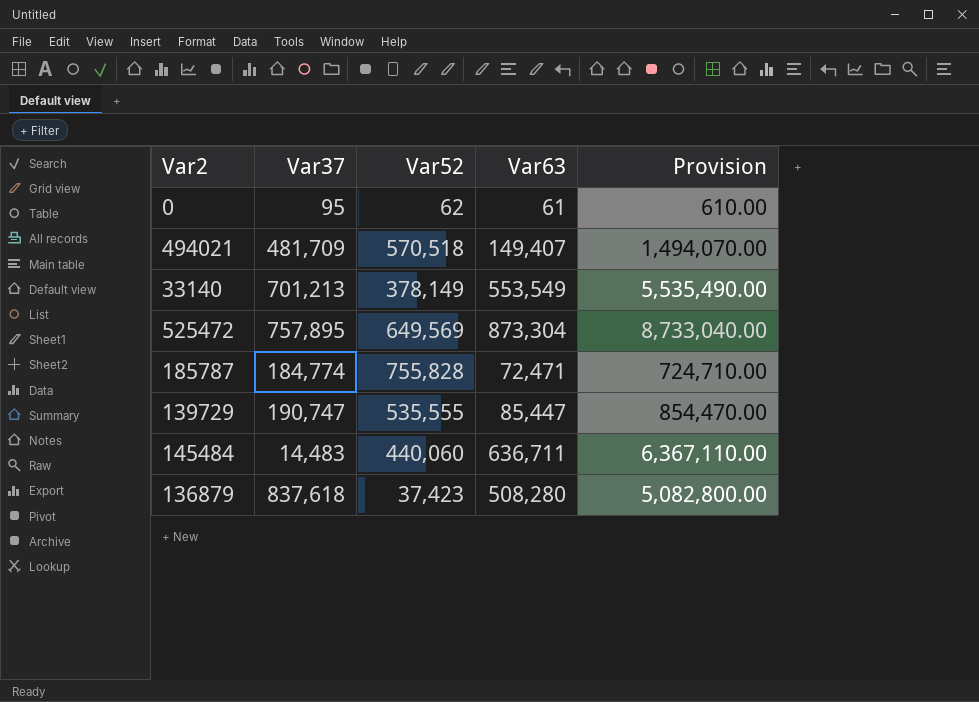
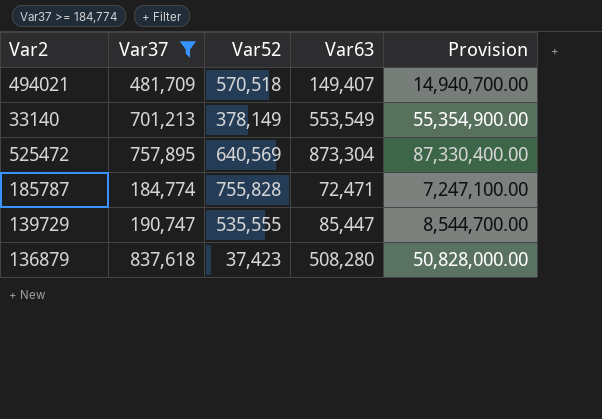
filter: none -> Var37 >= 184,774
column Provision | formula: [Var63] * 10 -> [Var63] * 100
525472 | Var52: 649,569 -> 640,569

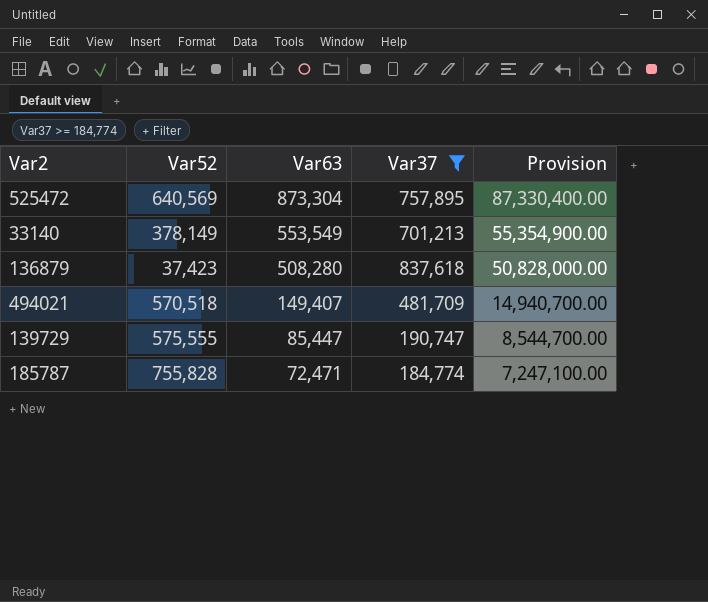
row order: none -> Var63 descending
column Var37 | position: 2 -> 4
139729 | Var52: 535,555 -> 575,555

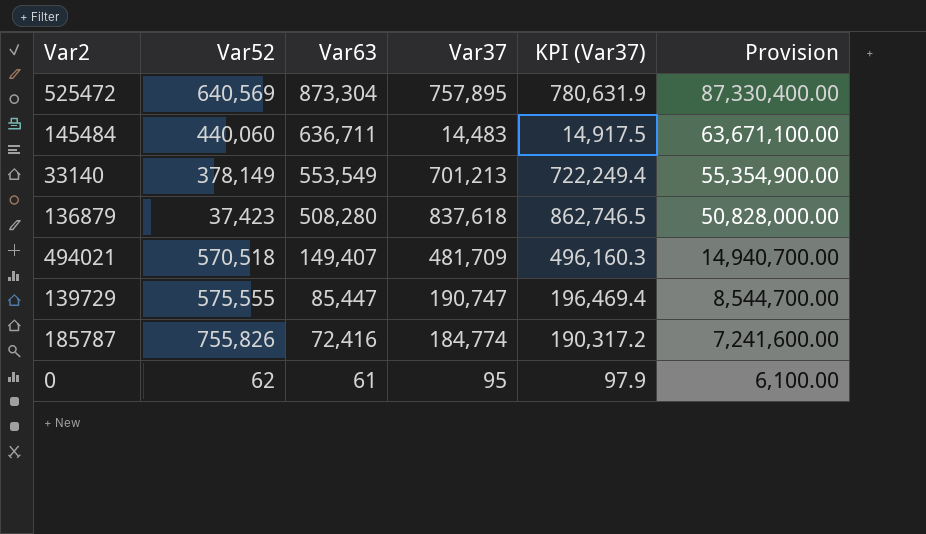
filter: Var37 >= 184,774 -> none
column KPI (Var37) | formula: none -> [Var37] * 1.03
185787 | Var52: 755,828 -> 755,826
185787 | Var63: 72,471 -> 72,416
185787 | Provision: 7,247,100.00 -> 7,241,600.00

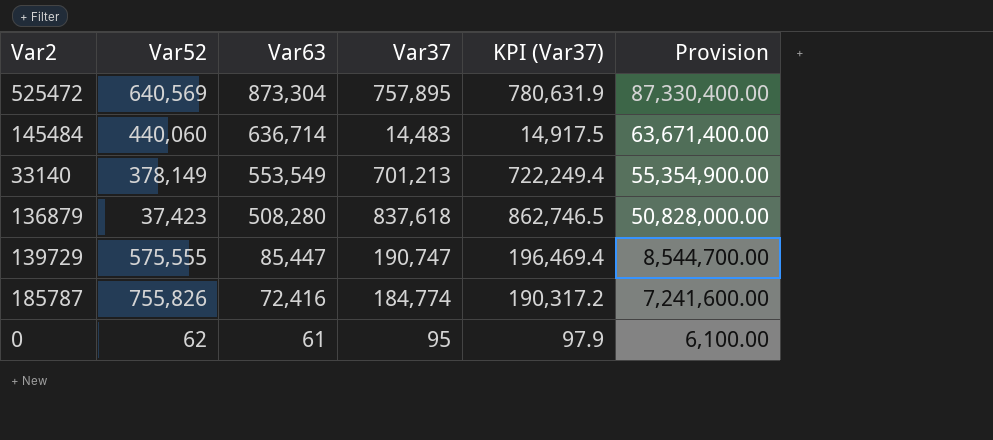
row 494021: 570,518 | 149,407 | 481,709 | 496,160.3 | 14,940,700.00 -> none
145484 | Var63: 636,711 -> 636,714
145484 | Provision: 63,671,100.00 -> 63,671,400.00

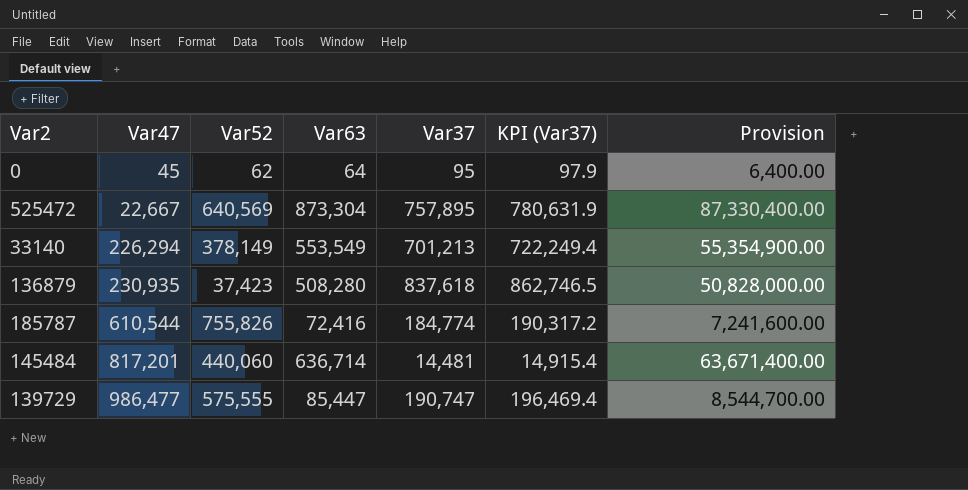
row order: Var63 descending -> Var47 ascending
column Var47 | position: none -> 2
0 | Var63: 61 -> 64
0 | Provision: 6,100.00 -> 6,400.00
145484 | Var37: 14,483 -> 14,481
145484 | KPI (Var37): 14,917.5 -> 14,915.4

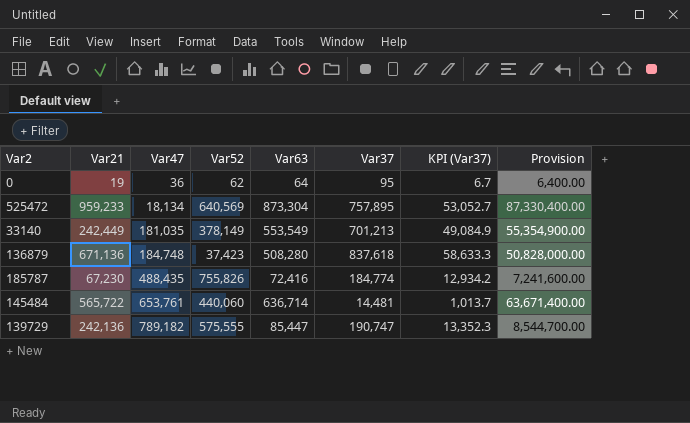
column Var21 | position: none -> 2
column KPI (Var37) | formula: [Var37] * 1.03 -> [Var37] * 0.07
0 | Var47: 45 -> 36
525472 | Var47: 22,667 -> 18,134
33140 | Var47: 226,294 -> 181,035
136879 | Var47: 230,935 -> 184,748
185787 | Var47: 610,544 -> 488,435
145484 | Var47: 817,201 -> 653,761
139729 | Var47: 986,477 -> 789,182

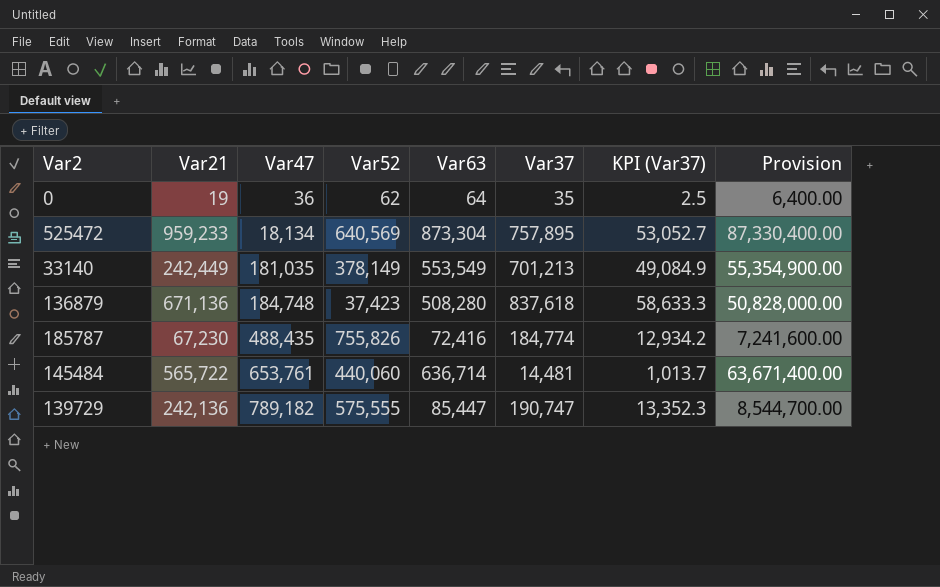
0 | Var37: 95 -> 35
0 | KPI (Var37): 6.7 -> 2.5

